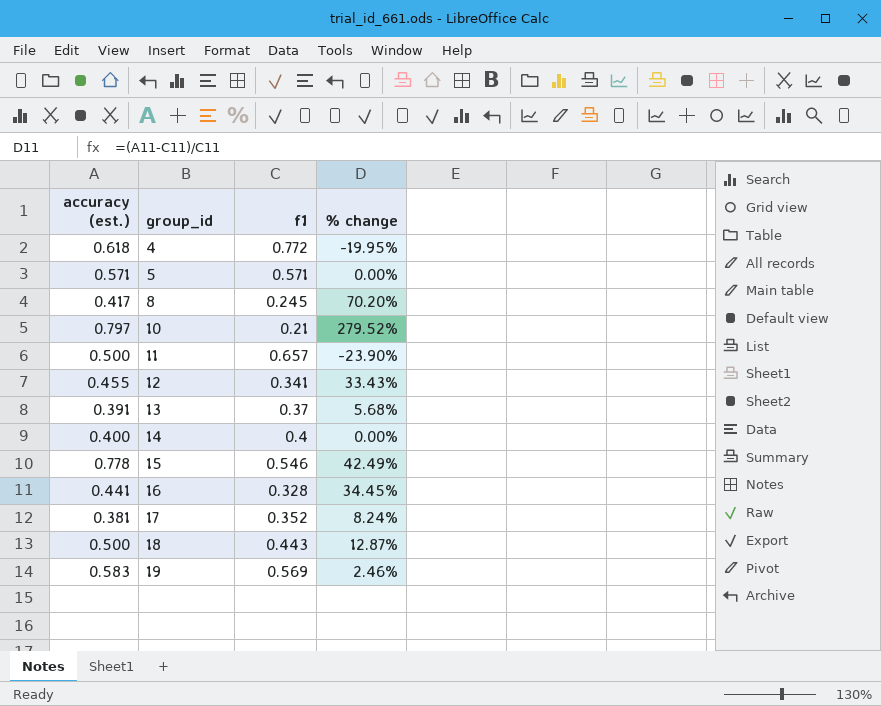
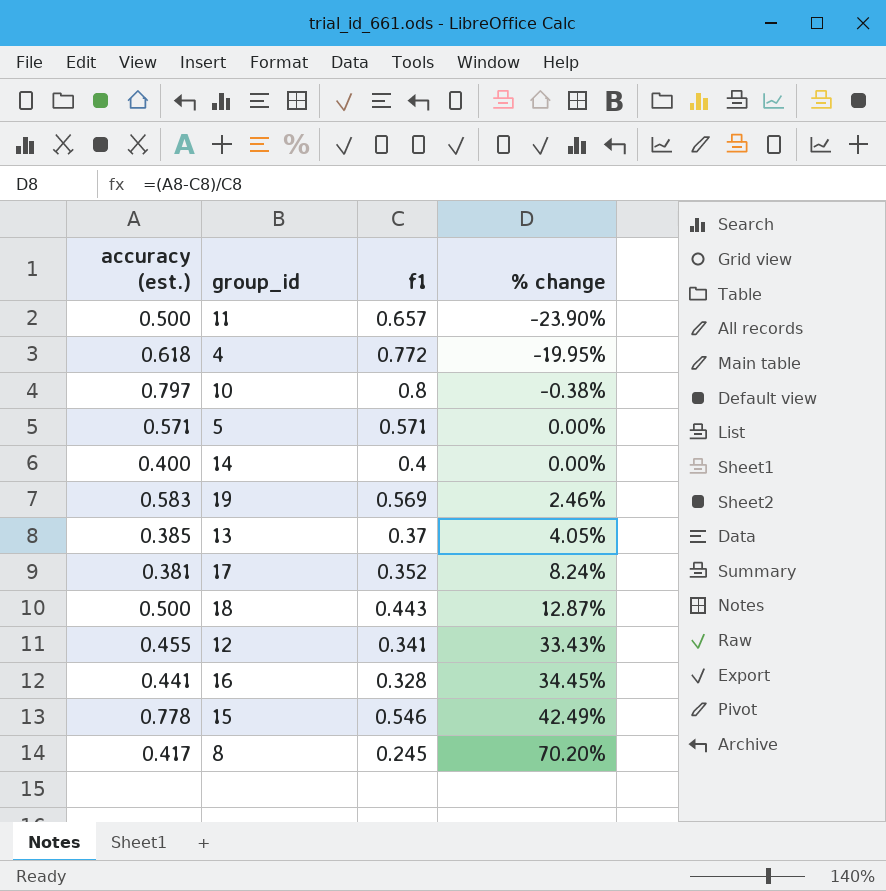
row order: group_id ascending -> % change ascending
10 | f1: 0.21 -> 0.8
10 | % change: 279.52% -> -0.38%
13 | accuracy (est.): 0.391 -> 0.385
13 | % change: 5.68% -> 4.05%

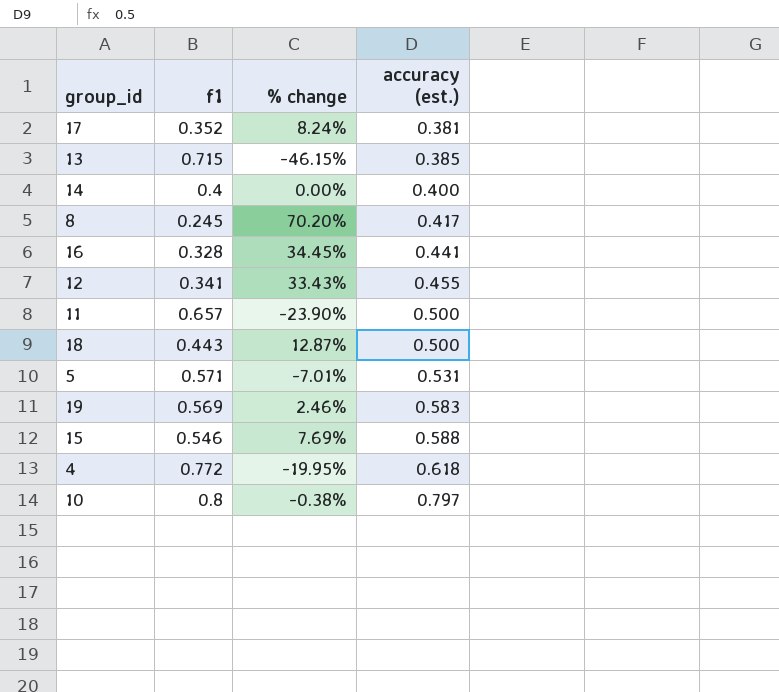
row order: % change ascending -> accuracy (est.) ascending
column accuracy (est.) | position: 1 -> 4
13 | f1: 0.37 -> 0.715
13 | % change: 4.05% -> -46.15%
5 | % change: 0.00% -> -7.01%
5 | accuracy (est.): 0.571 -> 0.531
15 | % change: 42.49% -> 7.69%
15 | accuracy (est.): 0.778 -> 0.588

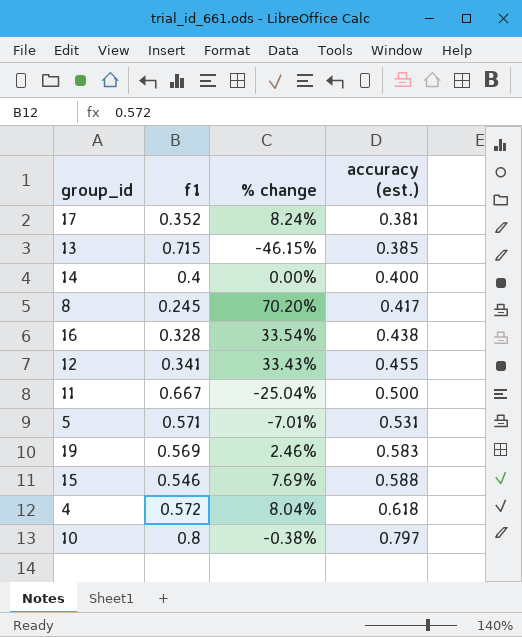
row 18: 0.443 | 12.87% | 0.500 -> none
16 | % change: 34.45% -> 33.54%
16 | accuracy (est.): 0.441 -> 0.438
11 | f1: 0.657 -> 0.667
11 | % change: -23.90% -> -25.04%
4 | f1: 0.772 -> 0.572
4 | % change: -19.95% -> 8.04%

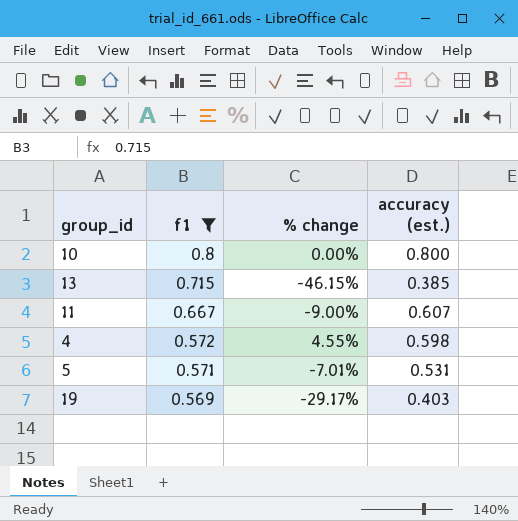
filter: none -> f1 >= 0.569
row order: accuracy (est.) ascending -> f1 descending
10 | % change: -0.38% -> 0.00%
10 | accuracy (est.): 0.797 -> 0.800
11 | % change: -25.04% -> -9.00%
11 | accuracy (est.): 0.500 -> 0.607
4 | % change: 8.04% -> 4.55%
4 | accuracy (est.): 0.618 -> 0.598
19 | % change: 2.46% -> -29.17%
19 | accuracy (est.): 0.583 -> 0.403

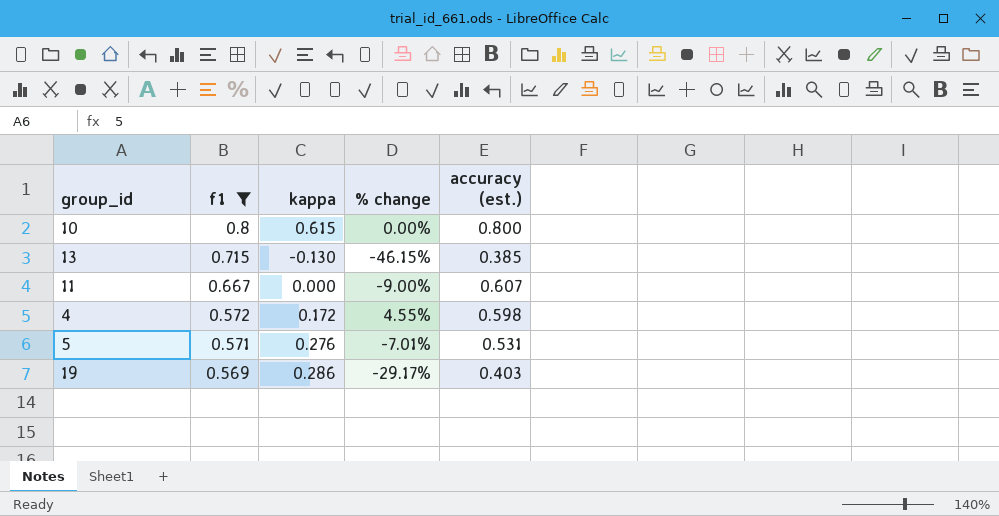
column kappa | position: none -> 3

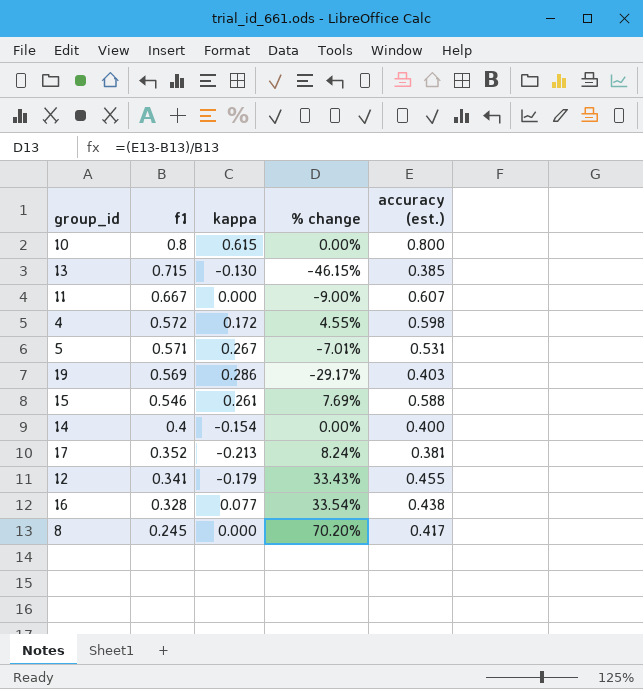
filter: f1 >= 0.569 -> none
5 | kappa: 0.276 -> 0.267

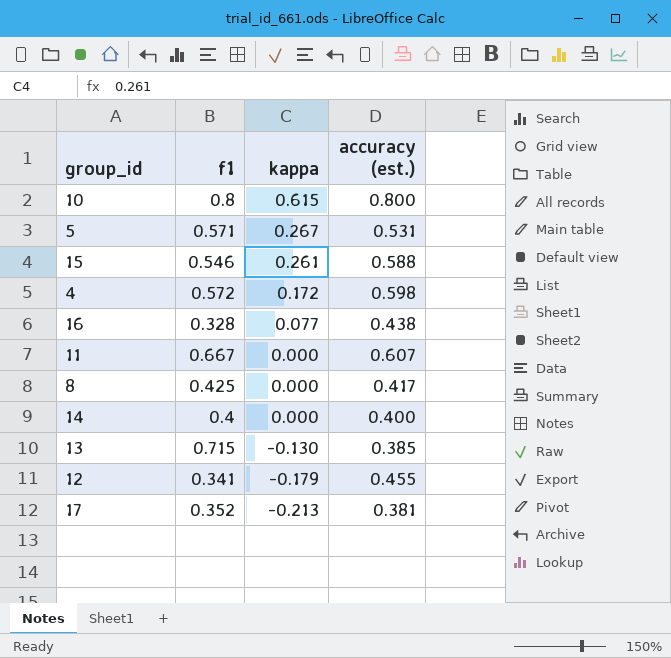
row order: f1 descending -> kappa descending
column % change | formula: ([accuracy (est.)] - [f1]) / [f1] -> none
row 19: 0.569 | 0.286 | -29.17% | 0.403 -> none
8 | f1: 0.245 -> 0.425
14 | kappa: -0.154 -> 0.000

